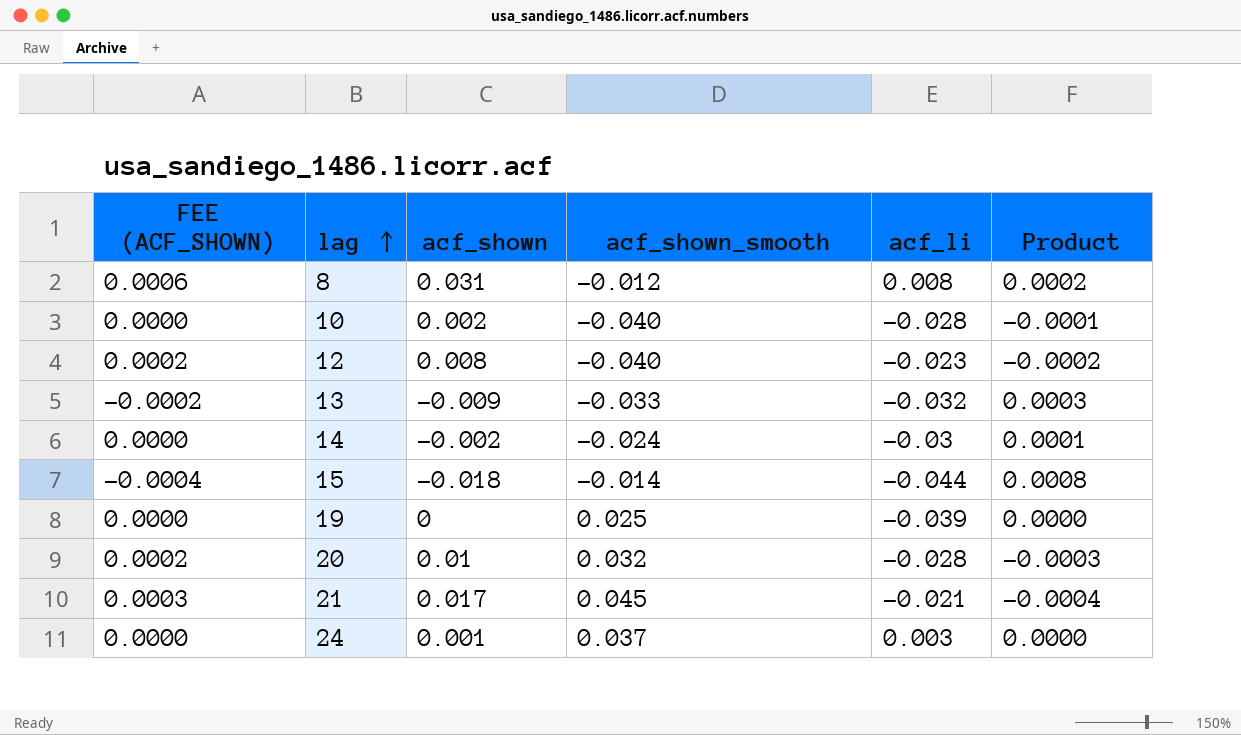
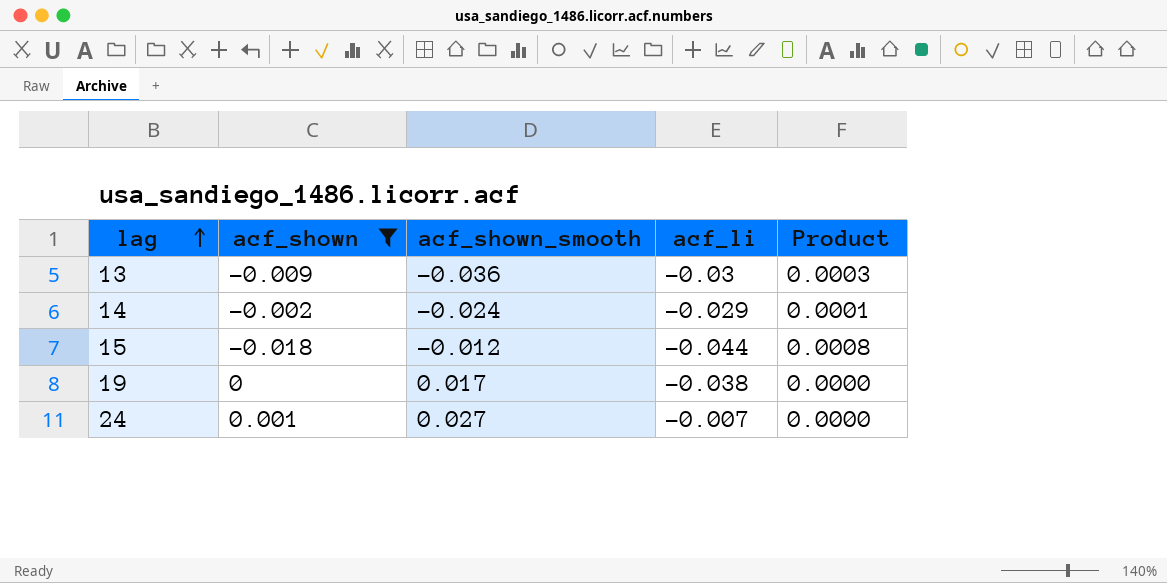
filter: none -> acf_shown <= 0.001
column FEE (ACF_SHOWN) | formula: [acf_shown] * 0.02 -> none
13 | acf_shown_smooth: -0.033 -> -0.036
13 | acf_li: -0.032 -> -0.03
14 | acf_li: -0.03 -> -0.029
15 | acf_shown_smooth: -0.014 -> -0.012
19 | acf_shown_smooth: 0.025 -> 0.017
19 | acf_li: -0.039 -> -0.038
24 | acf_shown_smooth: 0.037 -> 0.027
24 | acf_li: 0.003 -> -0.007

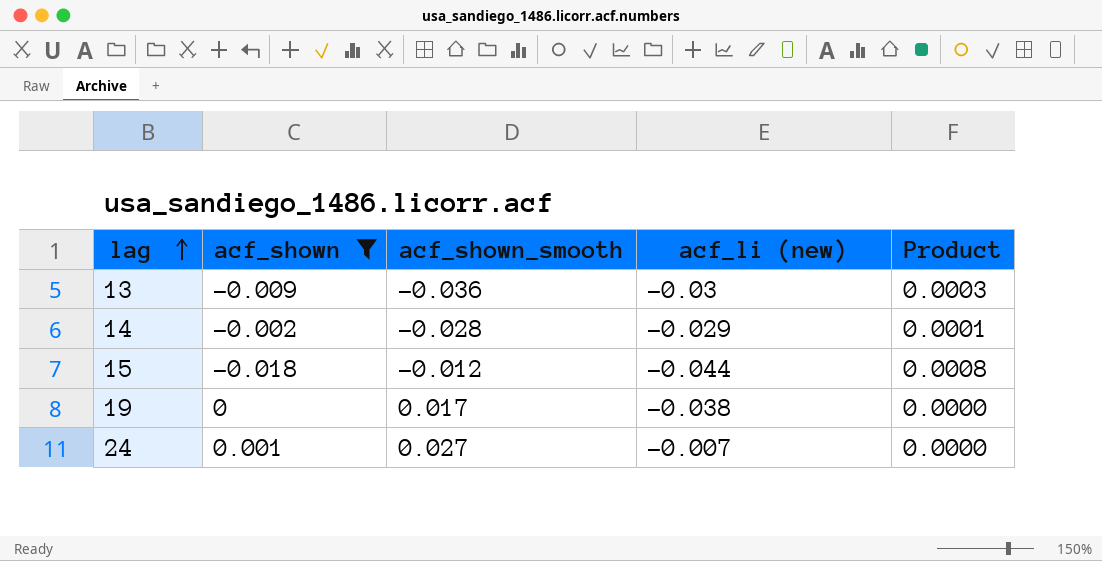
column name: acf_li -> acf_li (new)
14 | acf_shown_smooth: -0.024 -> -0.028

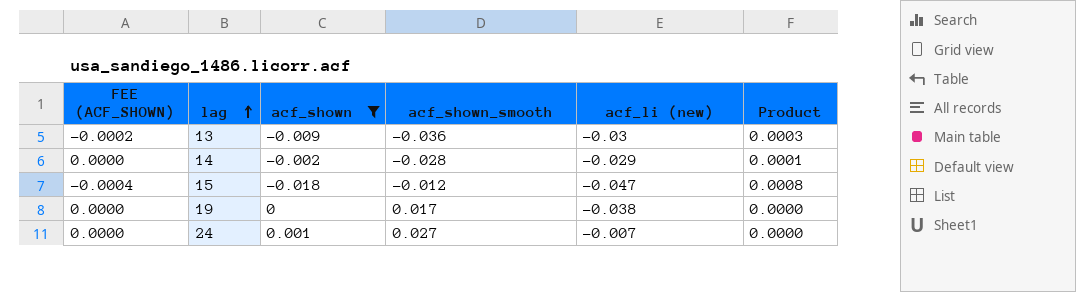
column FEE (ACF_SHOWN) | formula: none -> [acf_shown] * 0.02
15 | acf_li (new): -0.044 -> -0.047

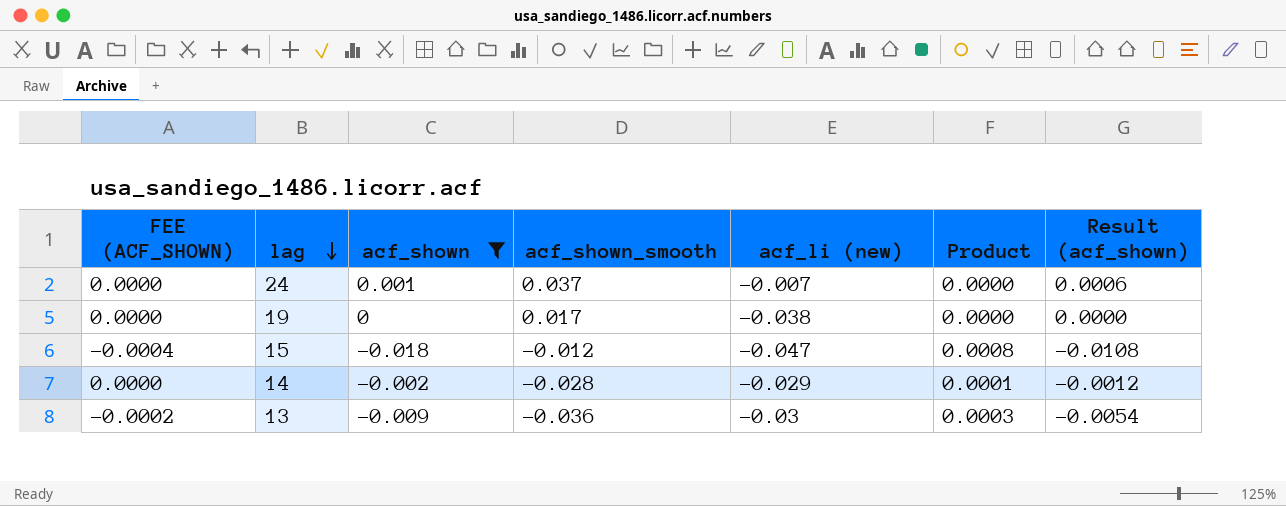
row order: lag ascending -> lag descending
column Result (acf_shown) | formula: none -> [acf_shown] * 0.6
24 | acf_shown_smooth: 0.027 -> 0.037

